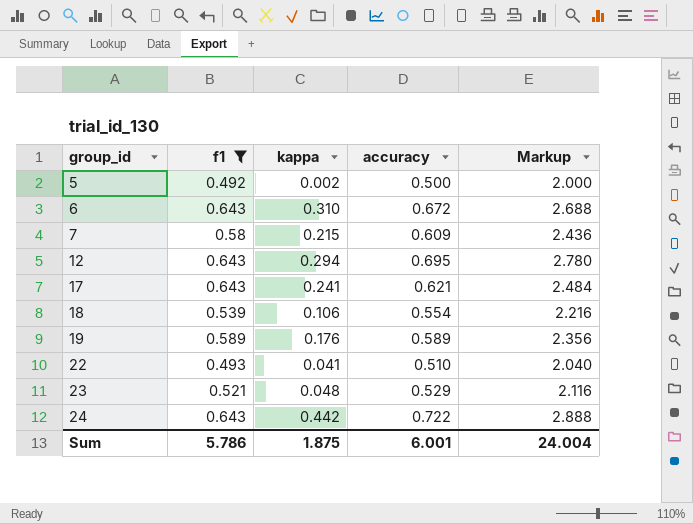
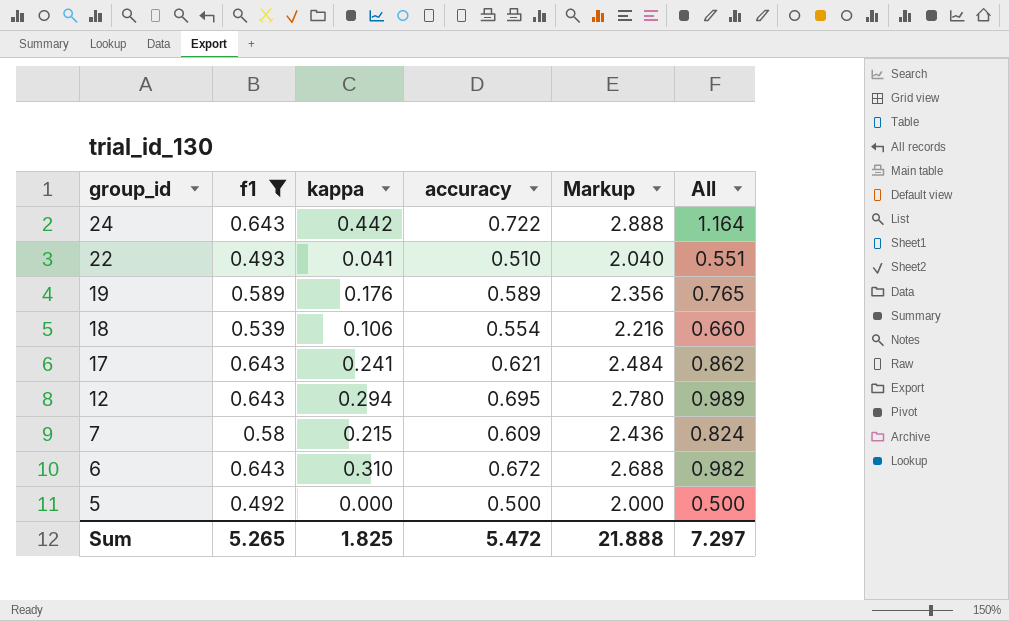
row order: group_id ascending -> group_id descending
column All | formula: none -> [kappa] + [accuracy]
row 23: 0.521 | 0.048 | 0.529 | 2.116 -> none
5 | kappa: 0.002 -> 0.000
Sum | f1: 5.786 -> 5.265
Sum | kappa: 1.875 -> 1.825
Sum | accuracy: 6.001 -> 5.472
Sum | Markup: 24.004 -> 21.888

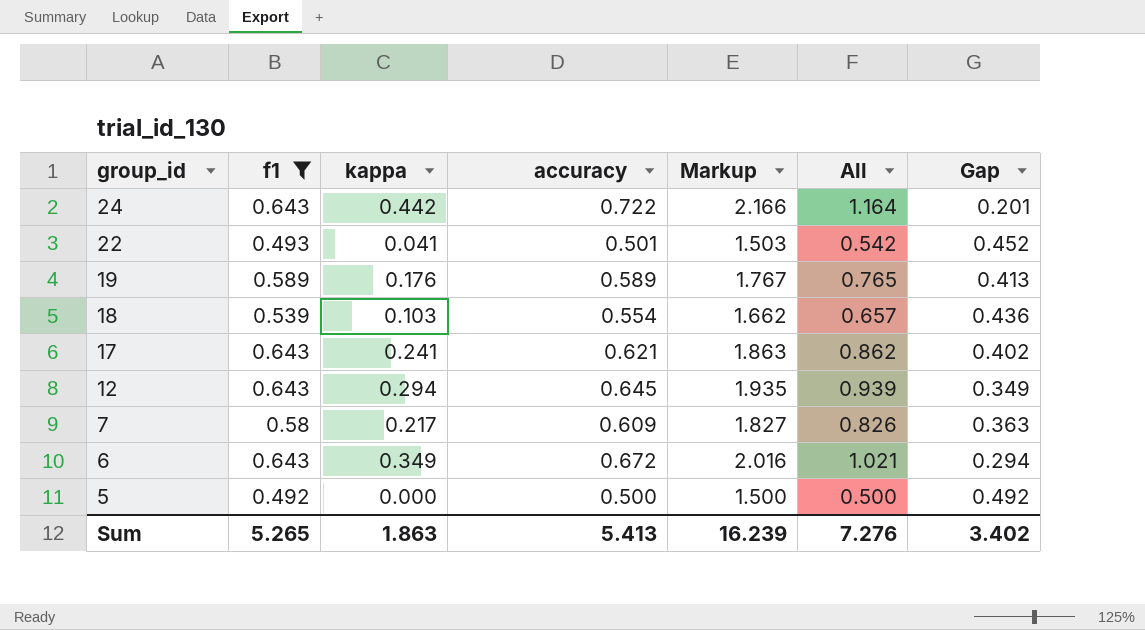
column Markup | formula: [accuracy] * 4 -> [accuracy] * 3
column Gap | formula: none -> [f1] - [kappa]
22 | accuracy: 0.510 -> 0.501
22 | All: 0.551 -> 0.542
18 | kappa: 0.106 -> 0.103
18 | All: 0.660 -> 0.657
12 | accuracy: 0.695 -> 0.645
12 | All: 0.989 -> 0.939
7 | kappa: 0.215 -> 0.217
7 | All: 0.824 -> 0.826
6 | kappa: 0.310 -> 0.349
6 | All: 0.982 -> 1.021
Sum | kappa: 1.825 -> 1.863
Sum | accuracy: 5.472 -> 5.413
Sum | Markup: 21.888 -> 16.239
Sum | All: 7.297 -> 7.276

